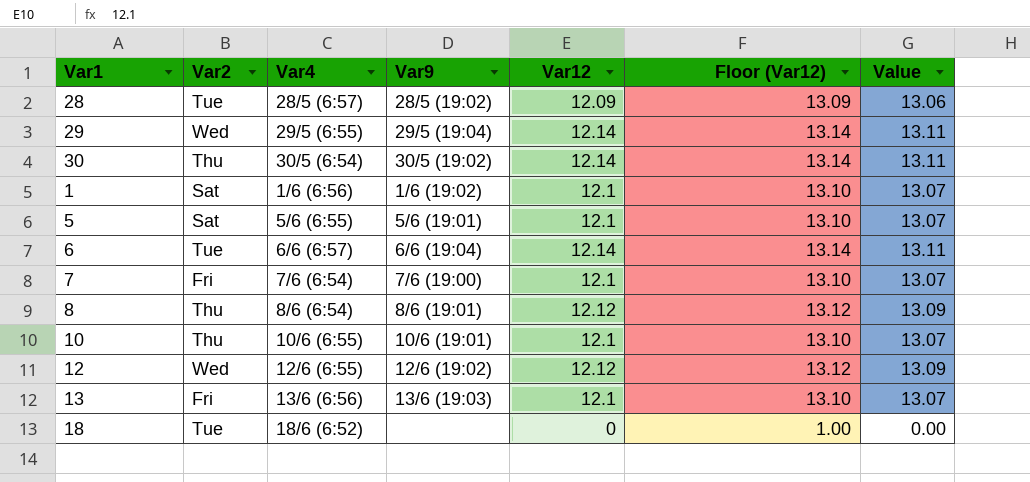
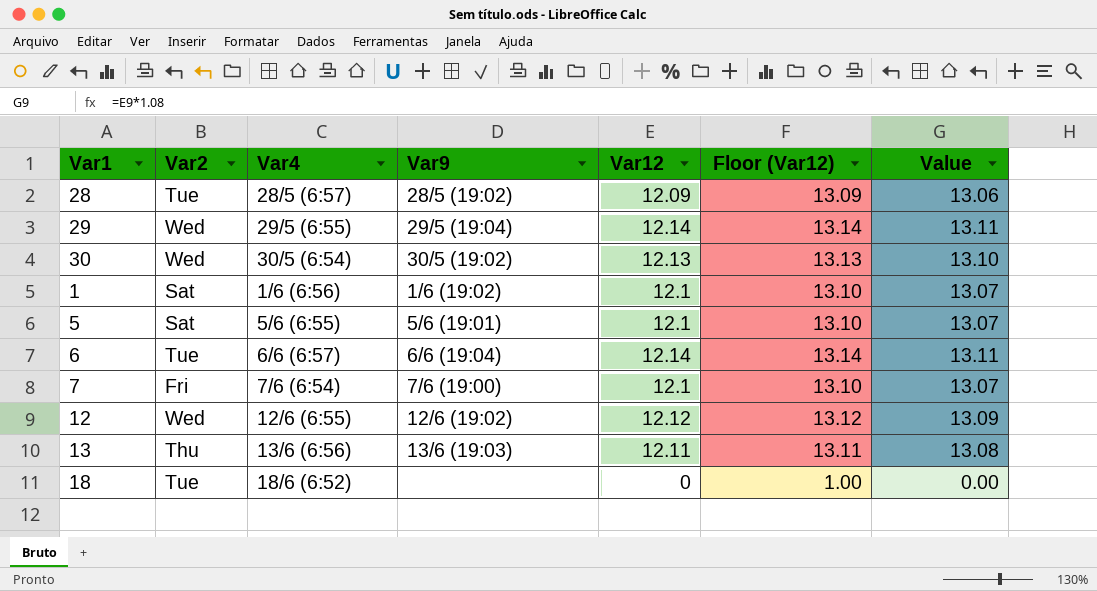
row 8: Thu | 8/6 (6:54) | 8/6 (19:01) | 12.12 | 13.12 | 13.09 -> none
row 10: Thu | 10/6 (6:55) | 10/6 (19:01) | 12.1 | 13.10 | 13.07 -> none
30 | Var2: Thu -> Wed
30 | Var12: 12.14 -> 12.13
30 | Floor (Var12): 13.14 -> 13.13
30 | Value: 13.11 -> 13.10
13 | Var2: Fri -> Thu
13 | Var12: 12.1 -> 12.11
13 | Floor (Var12): 13.10 -> 13.11
13 | Value: 13.07 -> 13.08

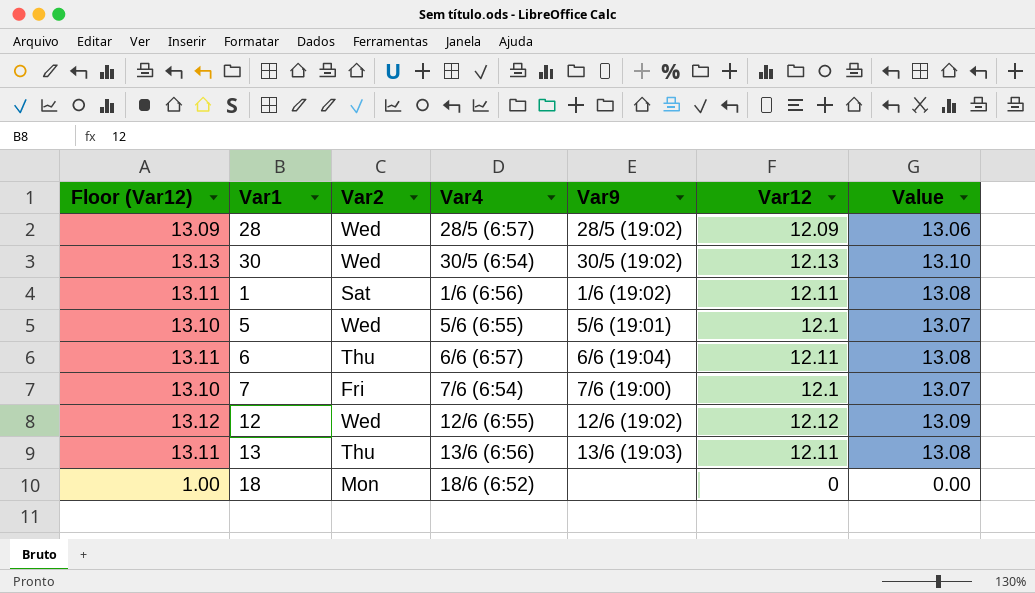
column Floor (Var12) | position: 6 -> 1
row 29: Wed | 29/5 (6:55) | 29/5 (19:04) | 12.14 | 13.14 | 13.11 -> none
28 | Var2: Tue -> Wed
1 | Floor (Var12): 13.10 -> 13.11
1 | Var12: 12.1 -> 12.11
1 | Value: 13.07 -> 13.08
5 | Var2: Sat -> Wed
6 | Floor (Var12): 13.14 -> 13.11
6 | Var2: Tue -> Thu
6 | Var12: 12.14 -> 12.11
6 | Value: 13.11 -> 13.08
18 | Var2: Tue -> Mon

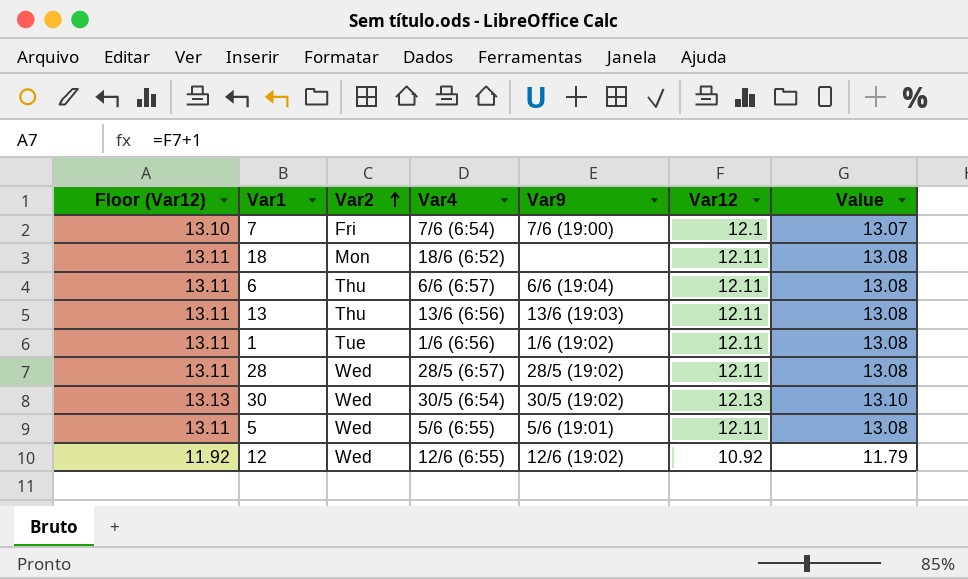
row order: none -> Var2 ascending
18 | Floor (Var12): 1.00 -> 13.11
18 | Var12: 0 -> 12.11
18 | Value: 0.00 -> 13.08
1 | Var2: Sat -> Tue
28 | Floor (Var12): 13.09 -> 13.11
28 | Var12: 12.09 -> 12.11
28 | Value: 13.06 -> 13.08
5 | Floor (Var12): 13.10 -> 13.11
5 | Var12: 12.1 -> 12.11
5 | Value: 13.07 -> 13.08
12 | Floor (Var12): 13.12 -> 11.92
12 | Var12: 12.12 -> 10.92
12 | Value: 13.09 -> 11.79

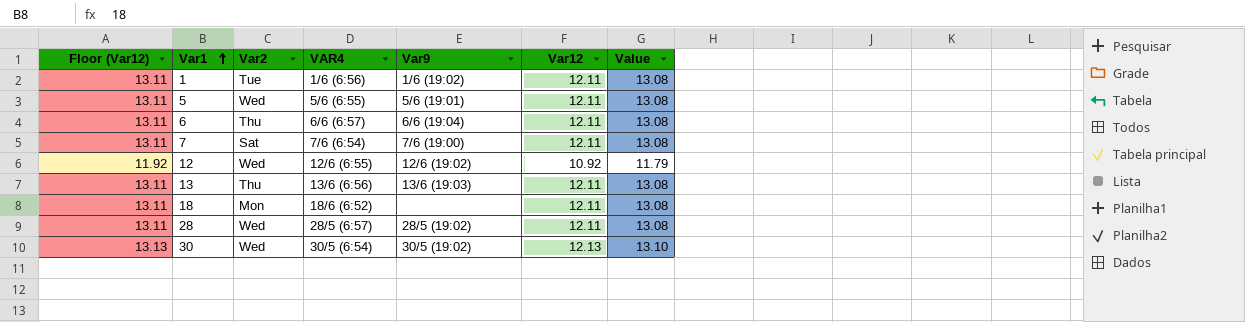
row order: Var2 ascending -> Var1 ascending
column name: Var4 -> VAR4
7 | Floor (Var12): 13.10 -> 13.11
7 | Var2: Fri -> Sat
7 | Var12: 12.1 -> 12.11
7 | Value: 13.07 -> 13.08

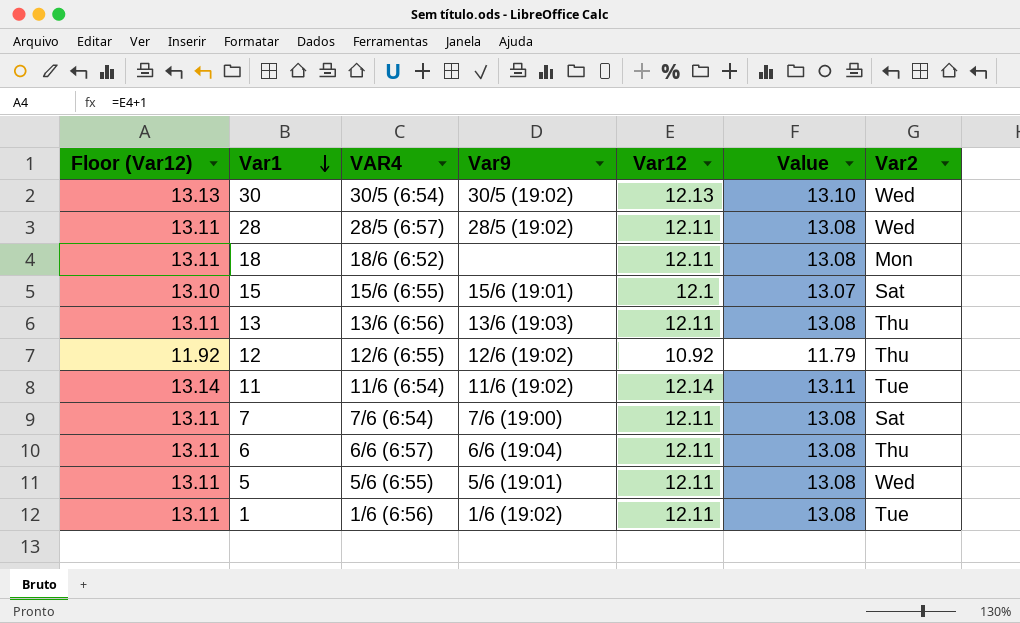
row order: Var1 ascending -> Var1 descending
column Var2 | position: 3 -> 7
row 15: none -> 13.10 | 15/6 (6:55) | 15/6 (19:01) | 12.1 | 13.07 | Sat
12 | Var2: Wed -> Thu
row 11: none -> 13.14 | 11/6 (6:54) | 11/6 (19:02) | 12.14 | 13.11 | Tue

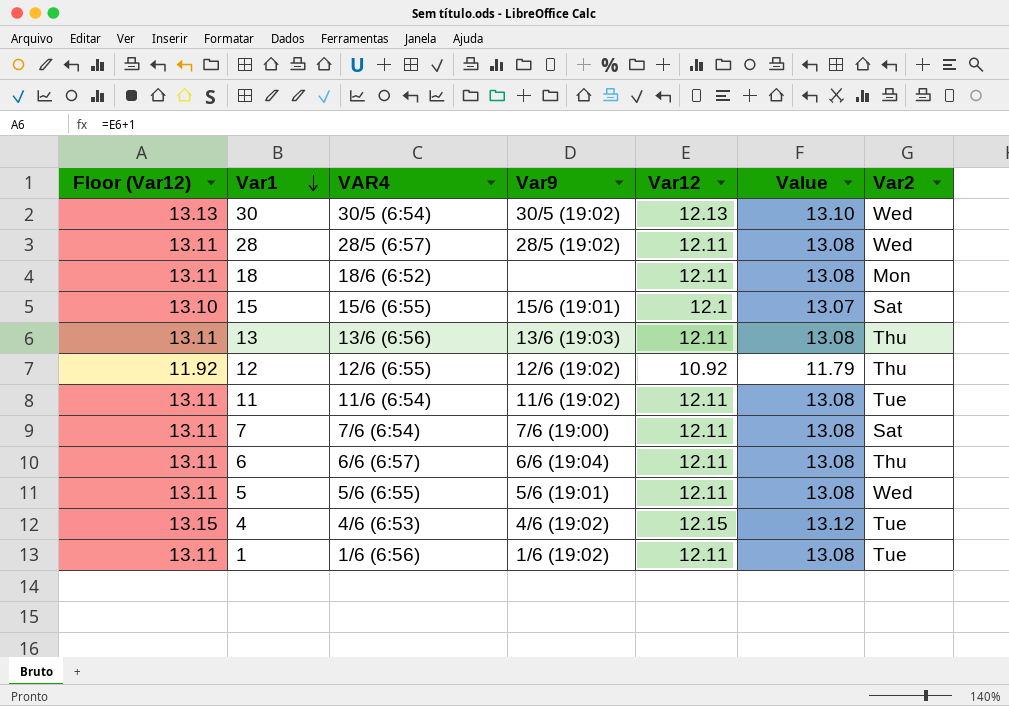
11 | Floor (Var12): 13.14 -> 13.11
11 | Var12: 12.14 -> 12.11
11 | Value: 13.11 -> 13.08
row 4: none -> 13.15 | 4/6 (6:53) | 4/6 (19:02) | 12.15 | 13.12 | Tue

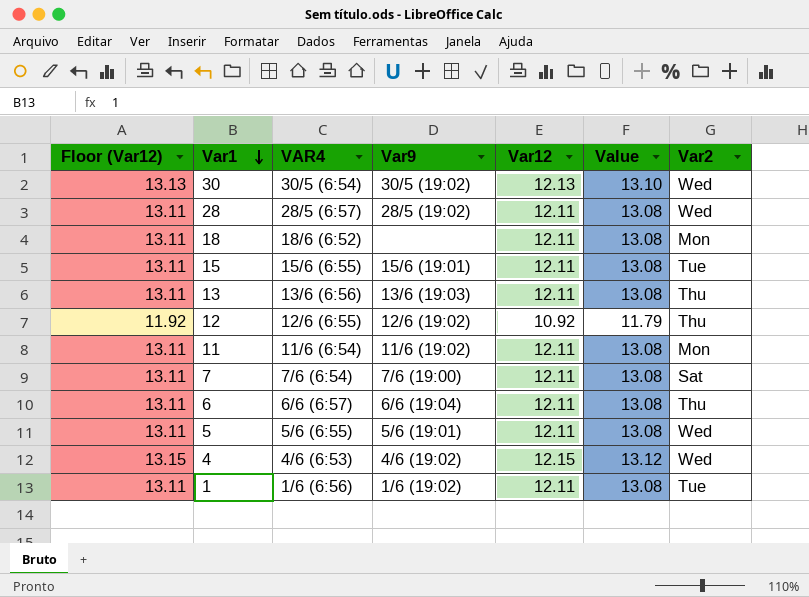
15 | Floor (Var12): 13.10 -> 13.11
15 | Var12: 12.1 -> 12.11
15 | Value: 13.07 -> 13.08
15 | Var2: Sat -> Tue
11 | Var2: Tue -> Mon
4 | Var2: Tue -> Wed

